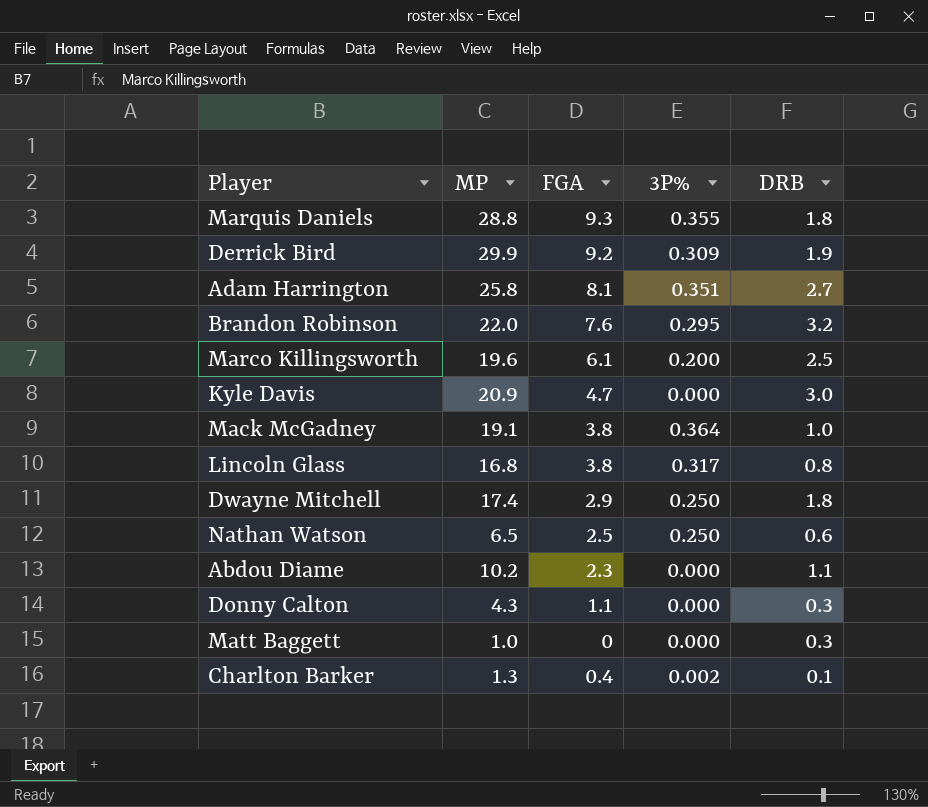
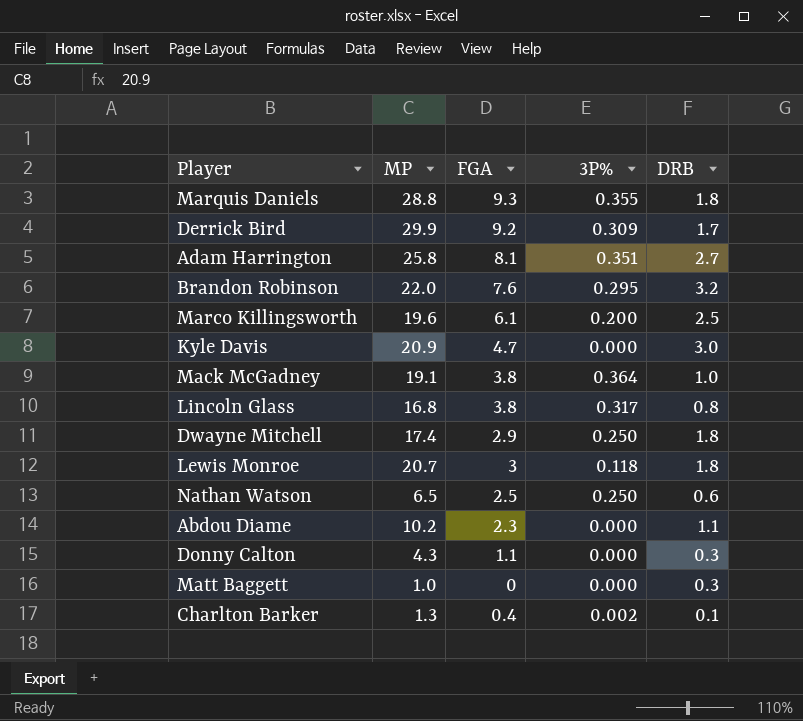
Derrick Bird | DRB: 1.9 -> 1.7
row Lewis Monroe: none -> 20.7 | 3 | 0.118 | 1.8

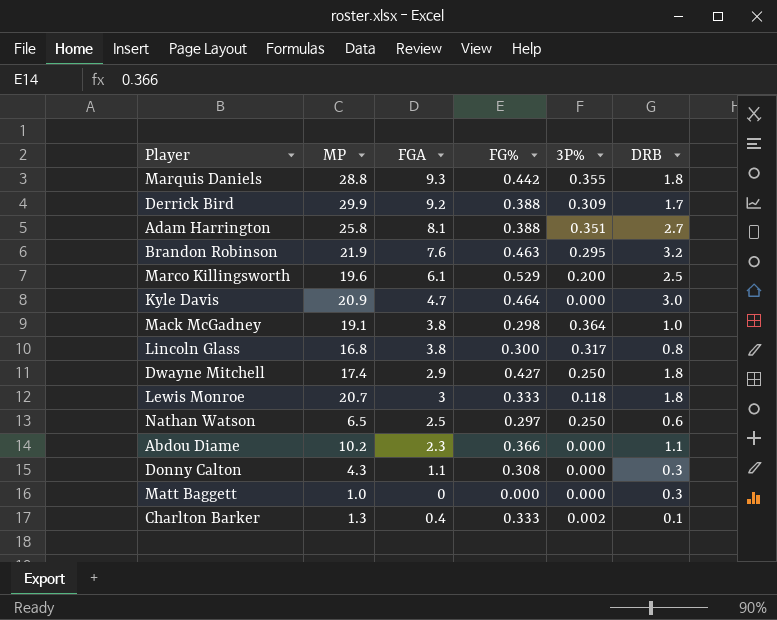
column FG% | position: none -> 4
Brandon Robinson | MP: 22.0 -> 21.9

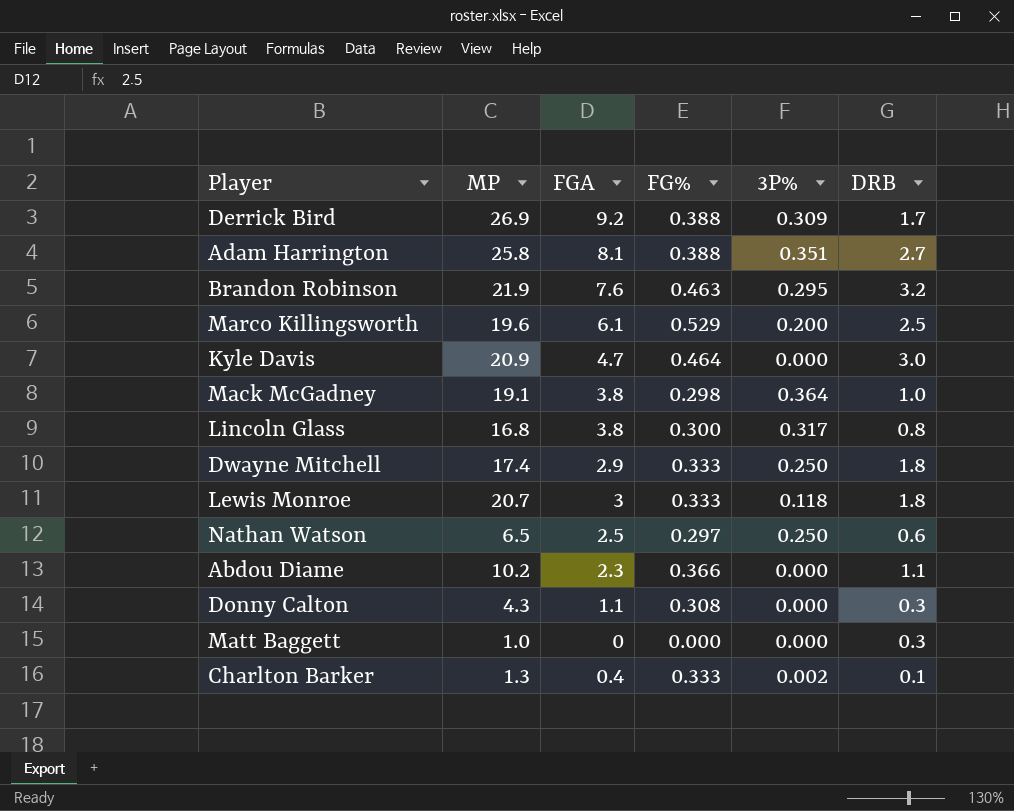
row Marquis Daniels: 28.8 | 9.3 | 0.442 | 0.355 | 1.8 -> none
Derrick Bird | MP: 29.9 -> 26.9
Dwayne Mitchell | FG%: 0.427 -> 0.333

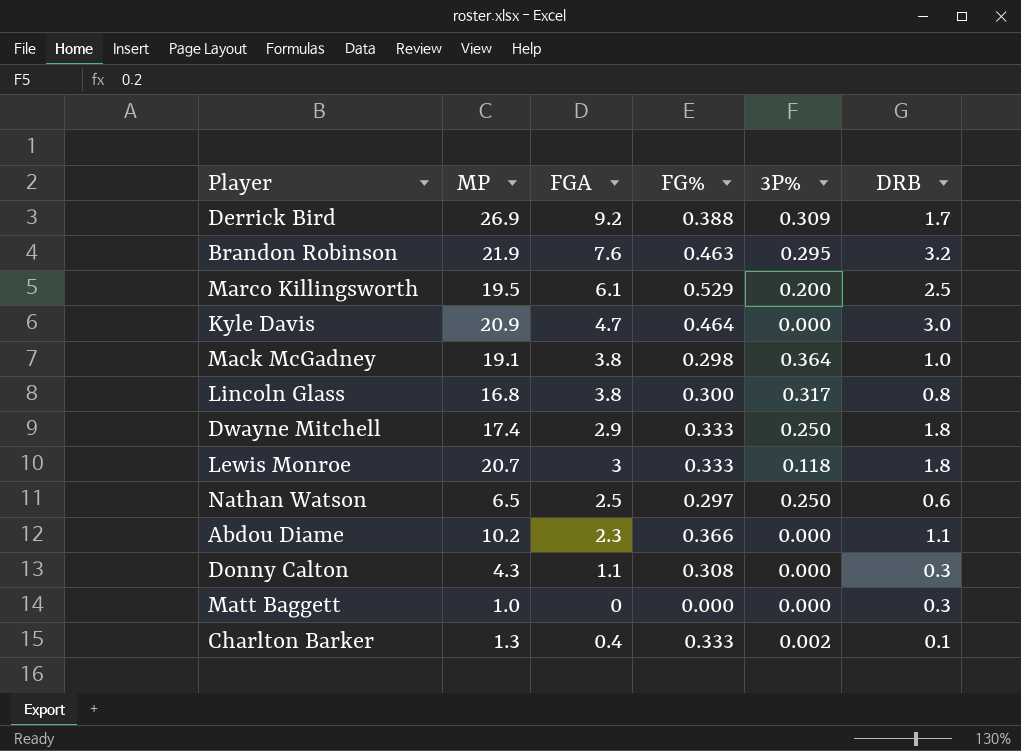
row Adam Harrington: 25.8 | 8.1 | 0.388 | 0.351 | 2.7 -> none
Marco Killingsworth | MP: 19.6 -> 19.5

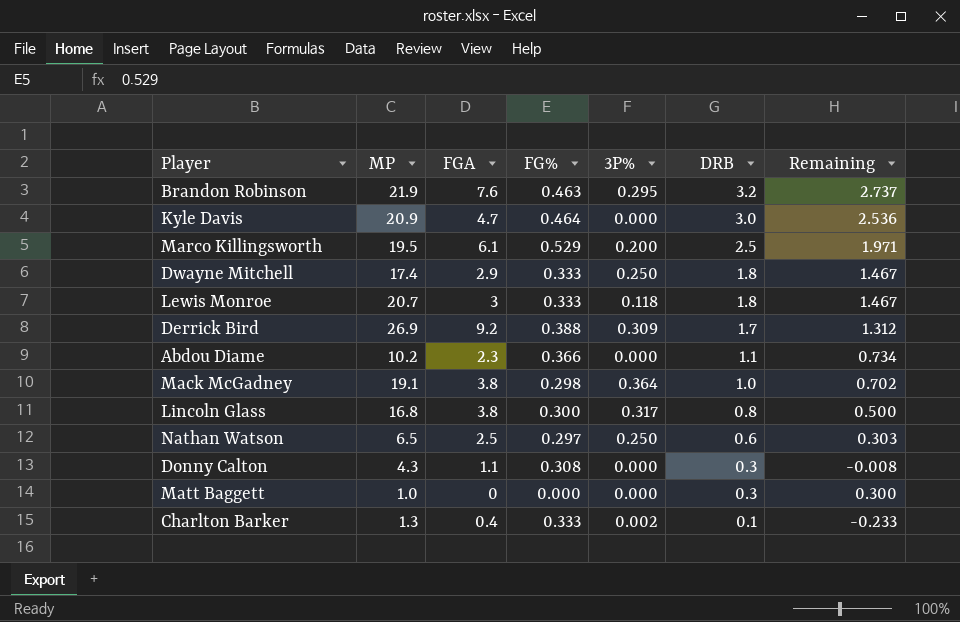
row order: none -> DRB descending
column Remaining | formula: none -> [DRB] - [FG%]

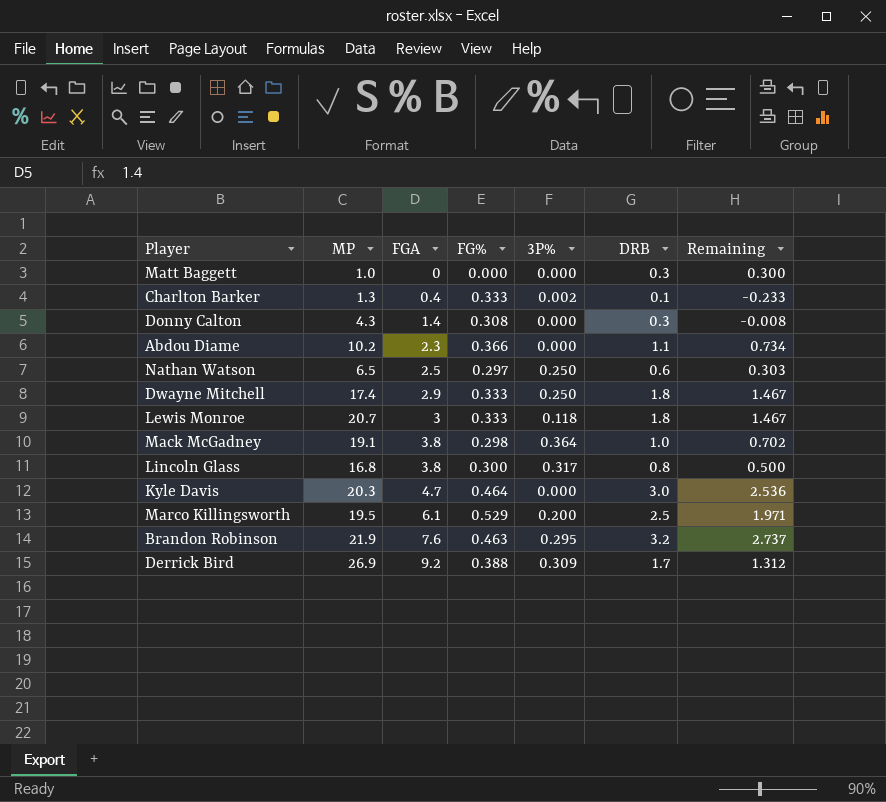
row order: DRB descending -> FGA ascending
Donny Calton | FGA: 1.1 -> 1.4
Kyle Davis | MP: 20.9 -> 20.3

